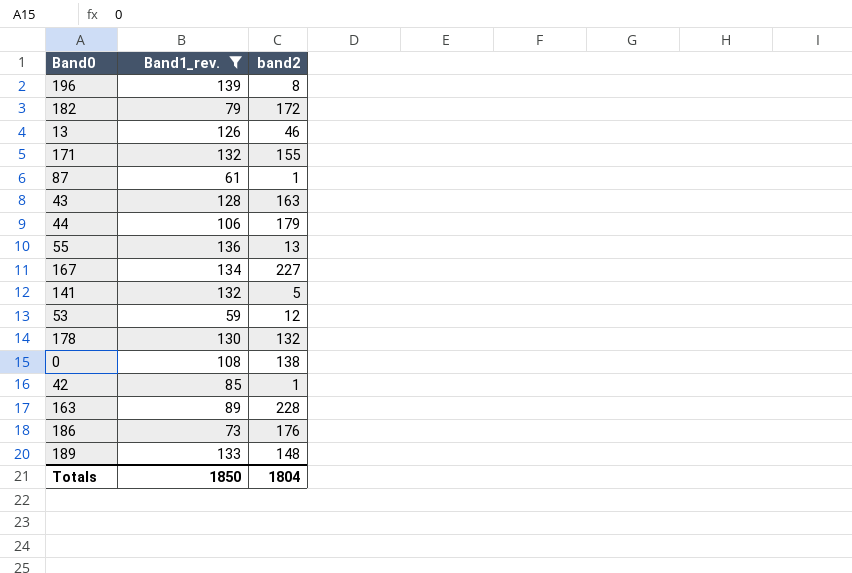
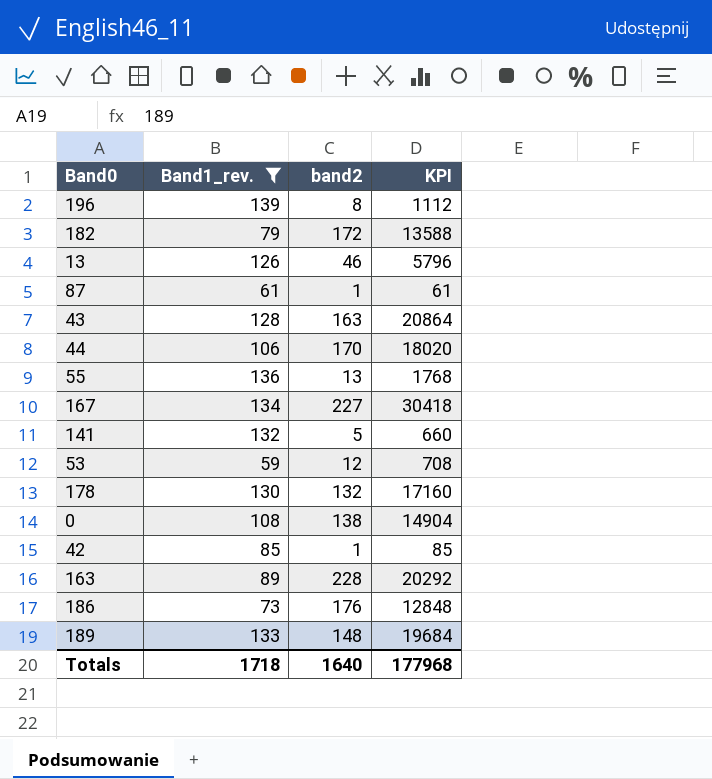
column KPI | formula: none -> [Band1_rev.] * [band2]
row 171: 132 | 155 -> none
44 | band2: 179 -> 170
Totals | Band1_rev.: 1850 -> 1718
Totals | band2: 1804 -> 1640

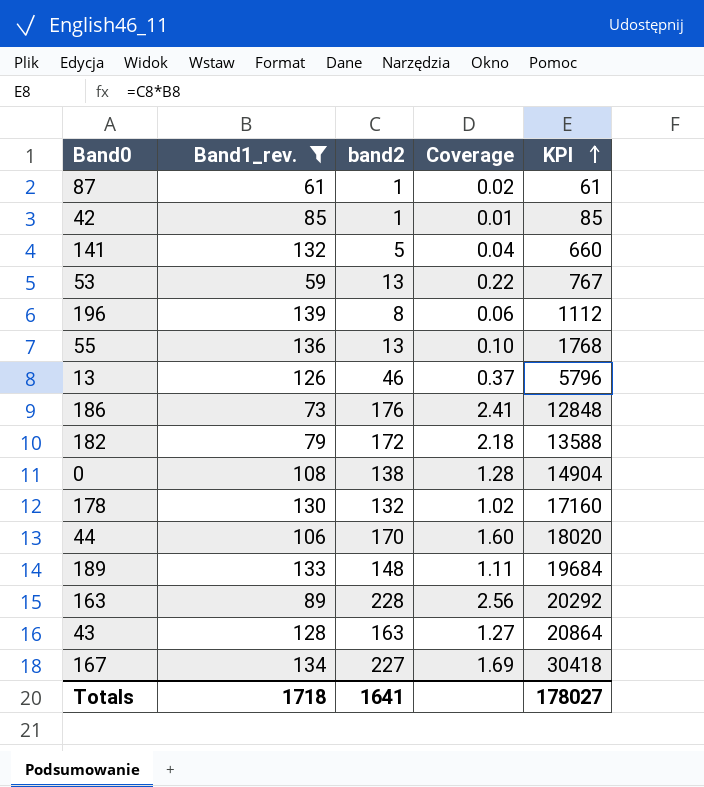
row order: none -> KPI ascending
column Coverage | formula: none -> [band2] / [Band1_rev.]
53 | band2: 12 -> 13
53 | KPI: 708 -> 767
Totals | band2: 1640 -> 1641
Totals | KPI: 177968 -> 178027

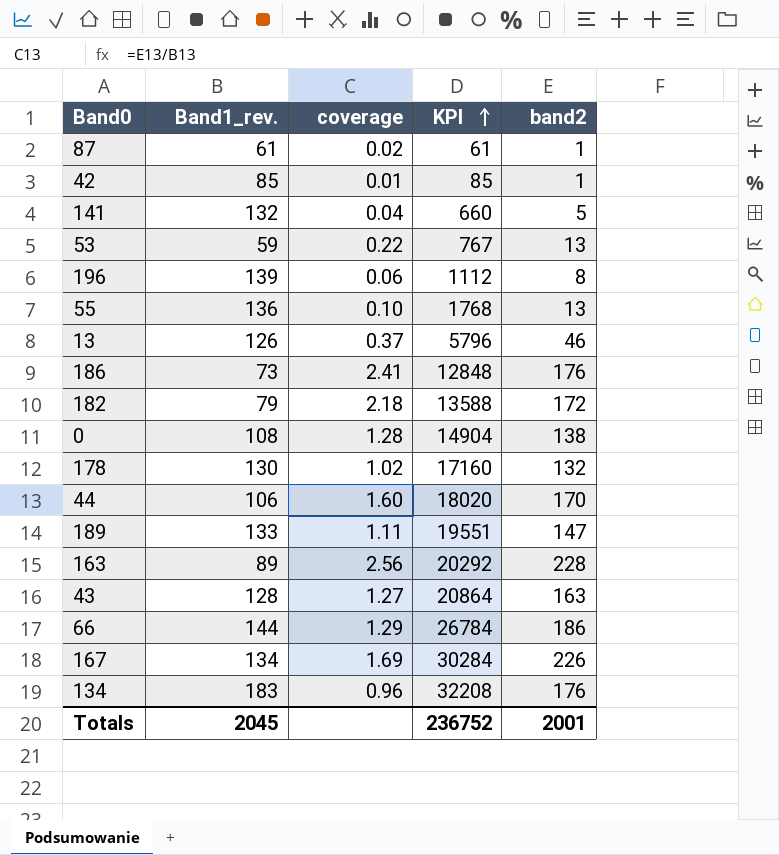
filter: Band1_rev. <= 139 -> none
column name: Coverage -> coverage
column band2 | position: 3 -> 5
189 | KPI: 19684 -> 19551
189 | band2: 148 -> 147
167 | KPI: 30418 -> 30284
167 | band2: 227 -> 226
Totals | Band1_rev.: 1718 -> 2045
Totals | KPI: 178027 -> 236752
Totals | band2: 1641 -> 2001

